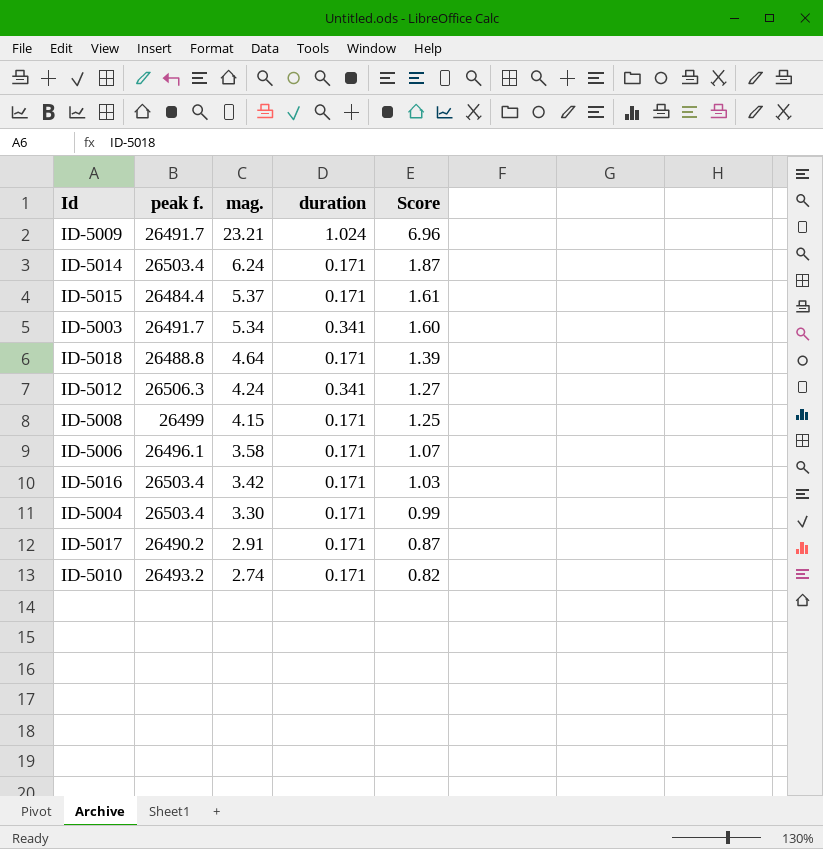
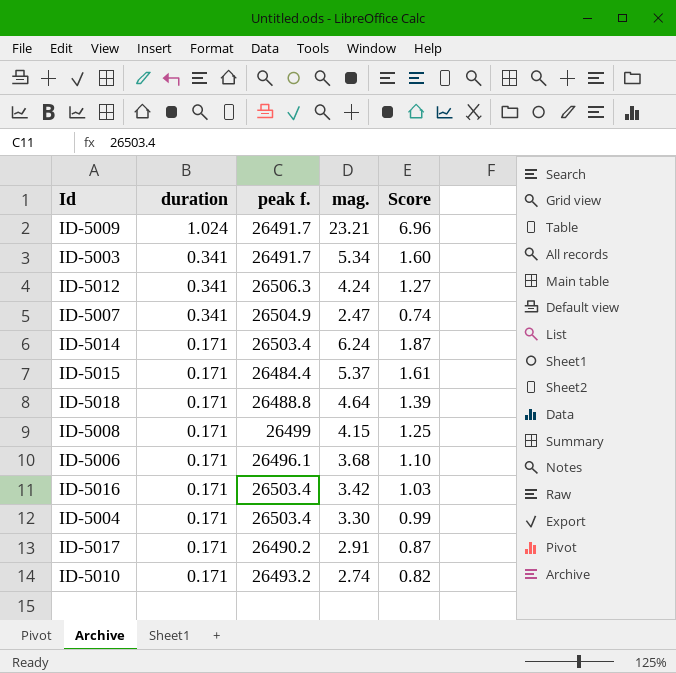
row order: mag. descending -> duration descending
column duration | position: 4 -> 2
row ID-5007: none -> 0.341 | 26504.9 | 2.47 | 0.74
ID-5006 | mag.: 3.58 -> 3.68
ID-5006 | Score: 1.07 -> 1.10

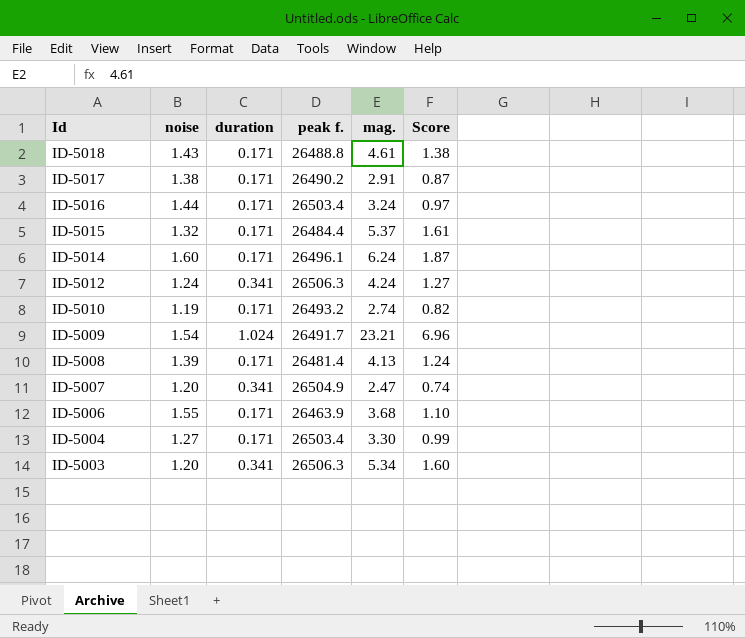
row order: duration descending -> Id descending
column noise | position: none -> 2
ID-5018 | mag.: 4.64 -> 4.61
ID-5018 | Score: 1.39 -> 1.38
ID-5016 | mag.: 3.42 -> 3.24
ID-5016 | Score: 1.03 -> 0.97
ID-5014 | peak f.: 26503.4 -> 26496.1
ID-5008 | peak f.: 26499 -> 26481.4
ID-5008 | mag.: 4.15 -> 4.13
ID-5008 | Score: 1.25 -> 1.24
ID-5006 | peak f.: 26496.1 -> 26463.9
ID-5003 | peak f.: 26491.7 -> 26506.3

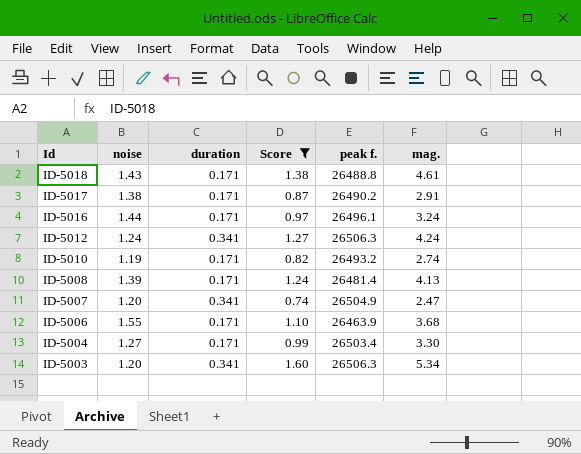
filter: none -> Score <= 1.60
column Score | position: 6 -> 4
ID-5016 | peak f.: 26503.4 -> 26496.1

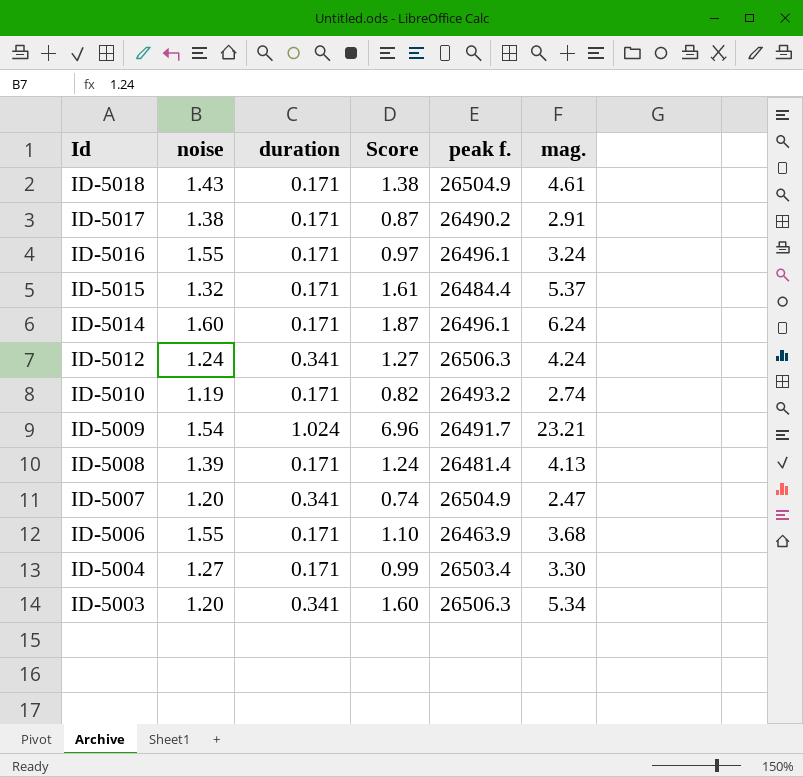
filter: Score <= 1.60 -> none
ID-5018 | peak f.: 26488.8 -> 26504.9
ID-5016 | noise: 1.44 -> 1.55

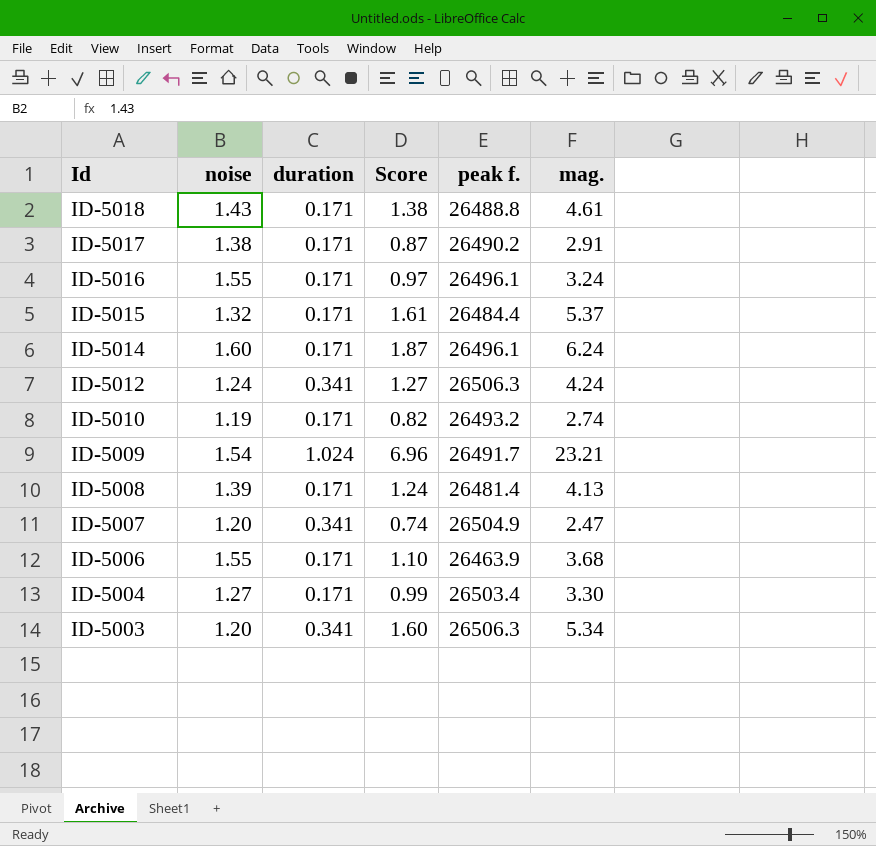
ID-5018 | peak f.: 26504.9 -> 26488.8

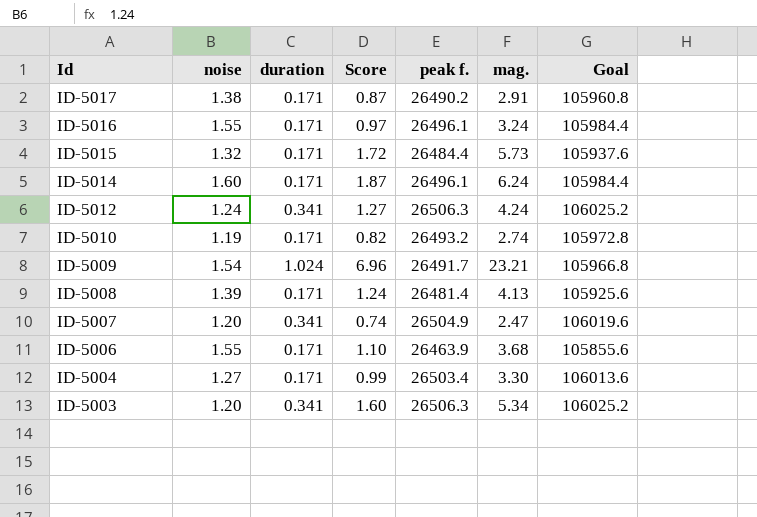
column Goal | formula: none -> [peak f.] * 4
row ID-5018: 1.43 | 0.171 | 1.38 | 26488.8 | 4.61 -> none
ID-5015 | Score: 1.61 -> 1.72
ID-5015 | mag.: 5.37 -> 5.73

